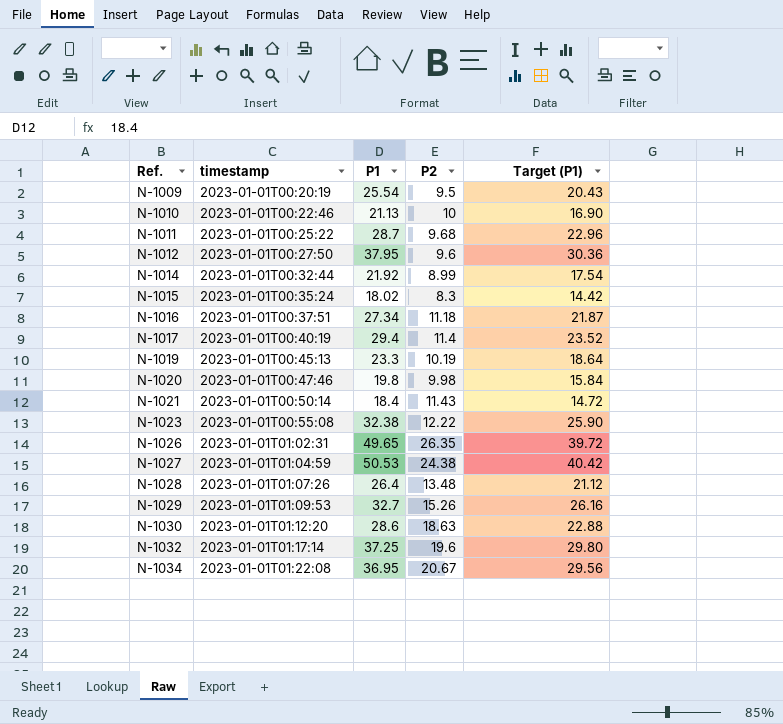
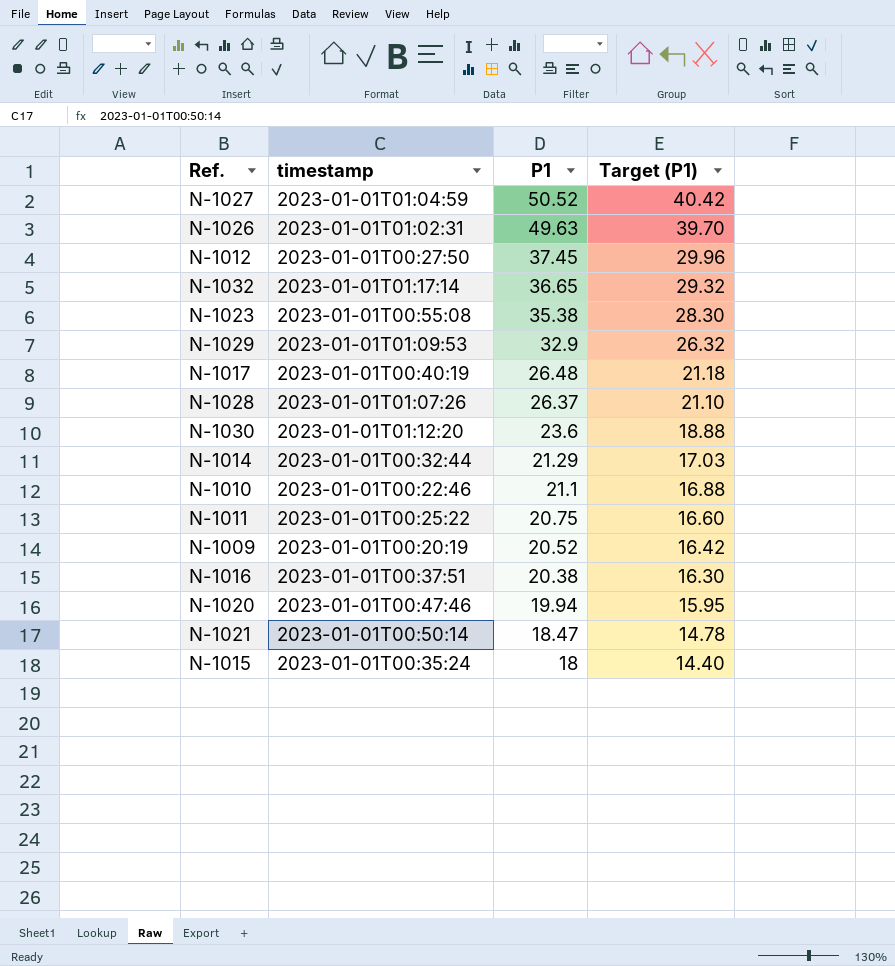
row order: Ref. ascending -> P1 descending
column P2 | position: 4 -> none
row N-1019: 2023-01-01T00:45:13 | 23.3 | 10.19 | 18.64 -> none
row N-1034: 2023-01-01T01:22:08 | 36.95 | 20.67 | 29.56 -> none
N-1027 | P1: 50.53 -> 50.52
N-1026 | P1: 49.65 -> 49.63
N-1026 | Target (P1): 39.72 -> 39.70
N-1012 | P1: 37.95 -> 37.45
N-1012 | Target (P1): 30.36 -> 29.96
N-1032 | P1: 37.25 -> 36.65
N-1032 | Target (P1): 29.80 -> 29.32
N-1023 | P1: 32.38 -> 35.38
N-1023 | Target (P1): 25.90 -> 28.30
N-1029 | P1: 32.7 -> 32.9
N-1029 | Target (P1): 26.16 -> 26.32
N-1017 | P1: 29.4 -> 26.48
N-1017 | Target (P1): 23.52 -> 21.18
N-1028 | P1: 26.4 -> 26.37
N-1028 | Target (P1): 21.12 -> 21.10
N-1030 | P1: 28.6 -> 23.6
N-1030 | Target (P1): 22.88 -> 18.88
N-1014 | P1: 21.92 -> 21.29
N-1014 | Target (P1): 17.54 -> 17.03
N-1010 | P1: 21.13 -> 21.1
N-1010 | Target (P1): 16.90 -> 16.88
N-1011 | P1: 28.7 -> 20.75
N-1011 | Target (P1): 22.96 -> 16.60
N-1009 | P1: 25.54 -> 20.52
N-1009 | Target (P1): 20.43 -> 16.42
N-1016 | P1: 27.34 -> 20.38
N-1016 | Target (P1): 21.87 -> 16.30
N-1020 | P1: 19.8 -> 19.94
N-1020 | Target (P1): 15.84 -> 15.95
N-1021 | P1: 18.4 -> 18.47
N-1021 | Target (P1): 14.72 -> 14.78
N-1015 | P1: 18.02 -> 18
N-1015 | Target (P1): 14.42 -> 14.40

